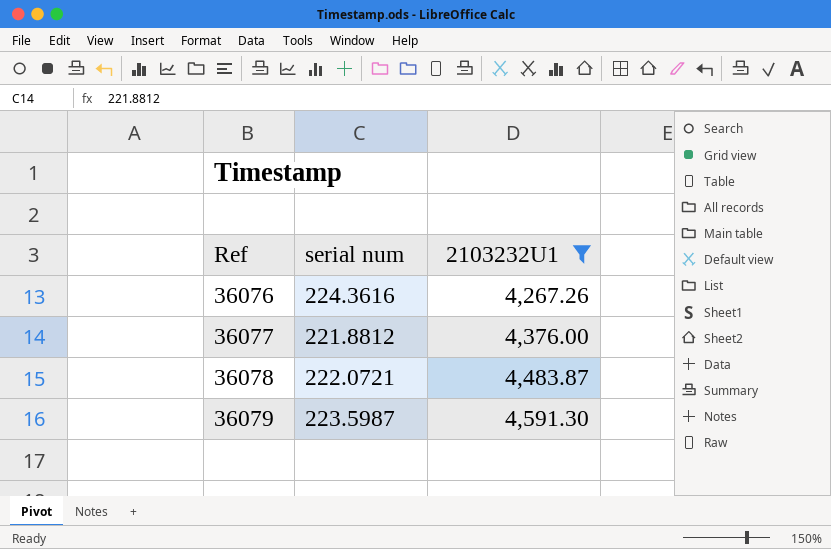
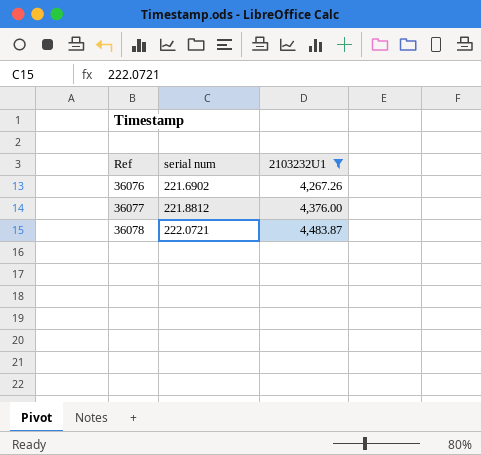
row 36079: 223.5987 | 4,591.30 -> none
36076 | serial num: 224.3616 -> 221.6902

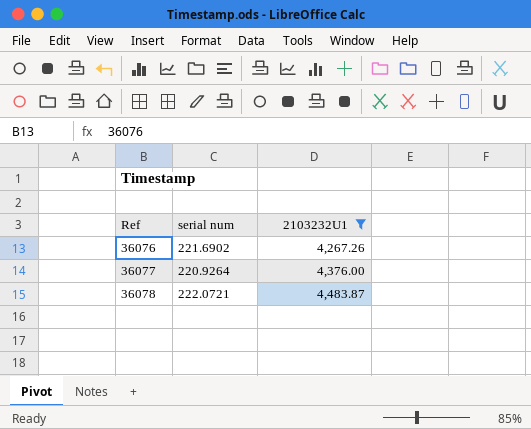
36077 | serial num: 221.8812 -> 220.9264

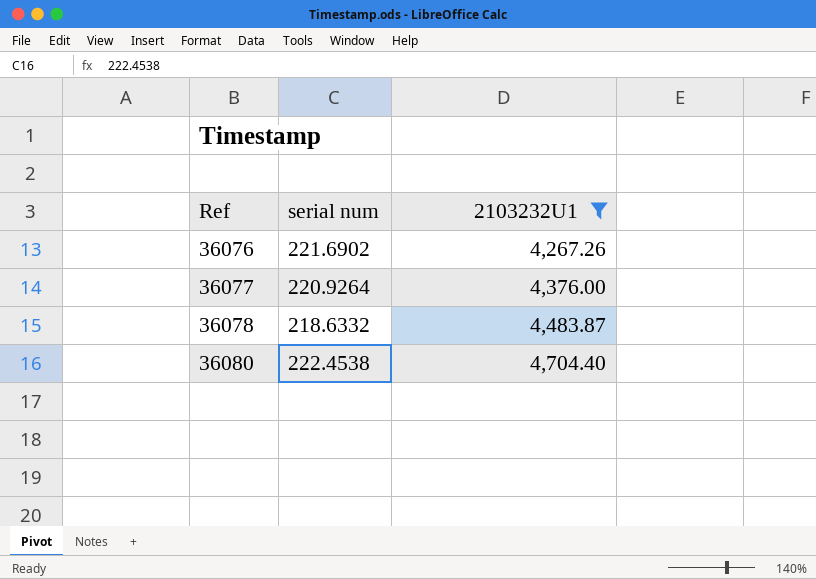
36078 | serial num: 222.0721 -> 218.6332
row 36080: none -> 222.4538 | 4,704.40

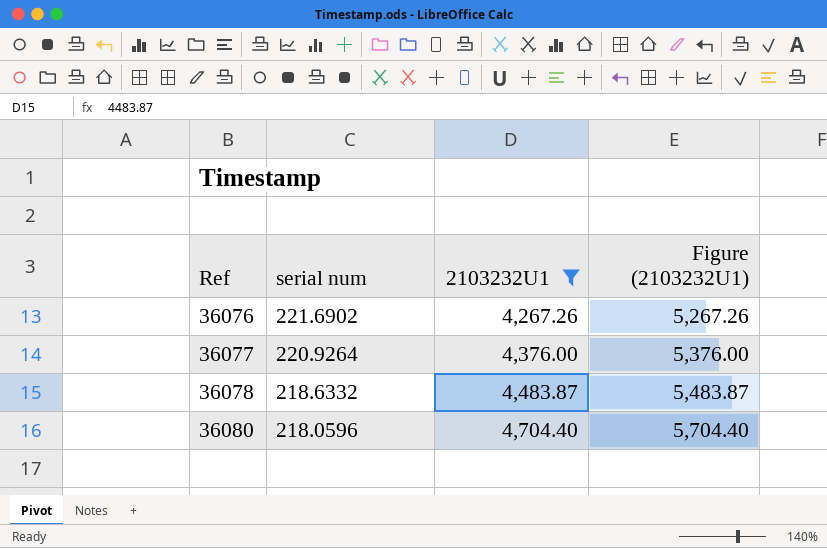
column Figure (2103232U1) | formula: none -> [2103232U1] + 1000
36080 | serial num: 222.4538 -> 218.0596

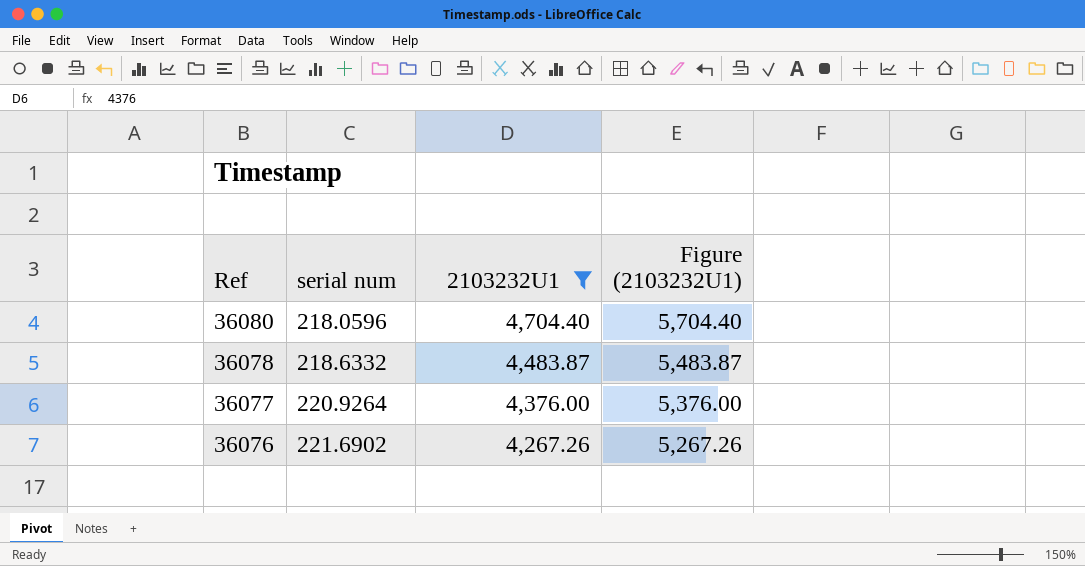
row order: Ref ascending -> Ref descending

